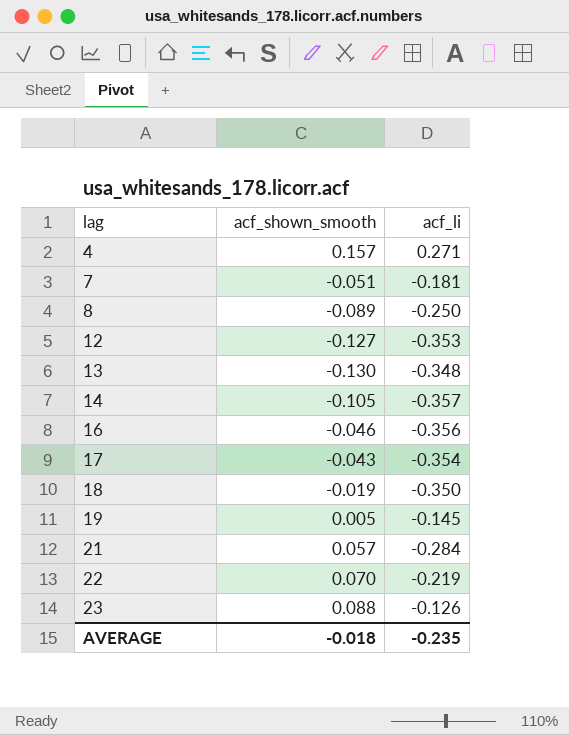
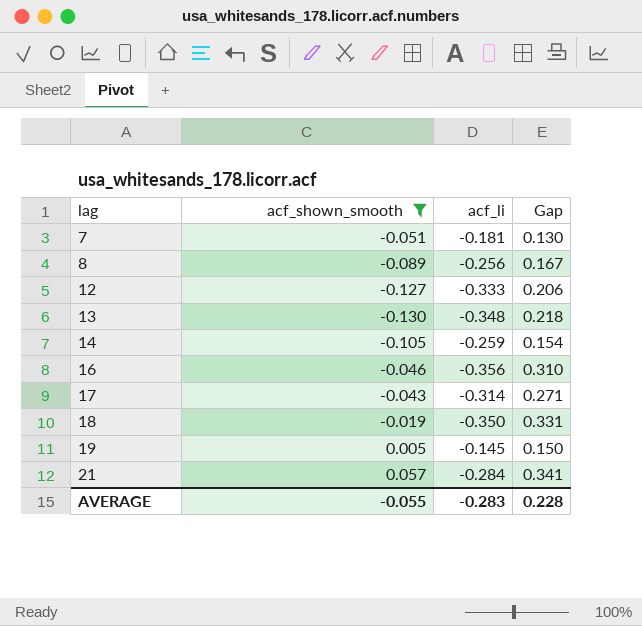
filter: none -> acf_shown_smooth <= 0.057
column Gap | formula: none -> [acf_shown_smooth] - [acf_li]
8 | acf_li: -0.250 -> -0.256
12 | acf_li: -0.353 -> -0.333
14 | acf_li: -0.357 -> -0.259
17 | acf_li: -0.354 -> -0.314
AVERAGE | acf_shown_smooth: -0.018 -> -0.055
AVERAGE | acf_li: -0.235 -> -0.283

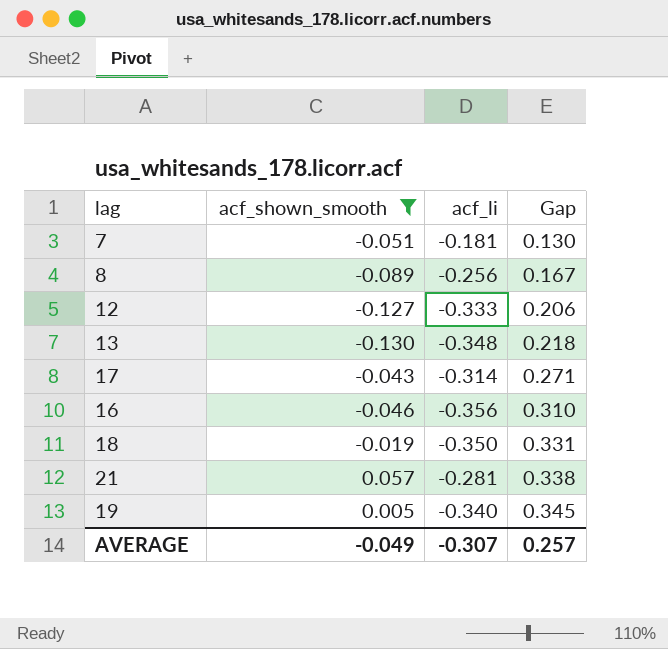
row order: lag ascending -> Gap ascending
row 14: -0.105 | -0.259 | 0.154 -> none
21 | acf_li: -0.284 -> -0.281
21 | Gap: 0.341 -> 0.338
19 | acf_li: -0.145 -> -0.340
19 | Gap: 0.150 -> 0.345
AVERAGE | acf_shown_smooth: -0.055 -> -0.049
AVERAGE | acf_li: -0.283 -> -0.307
AVERAGE | Gap: 0.228 -> 0.257

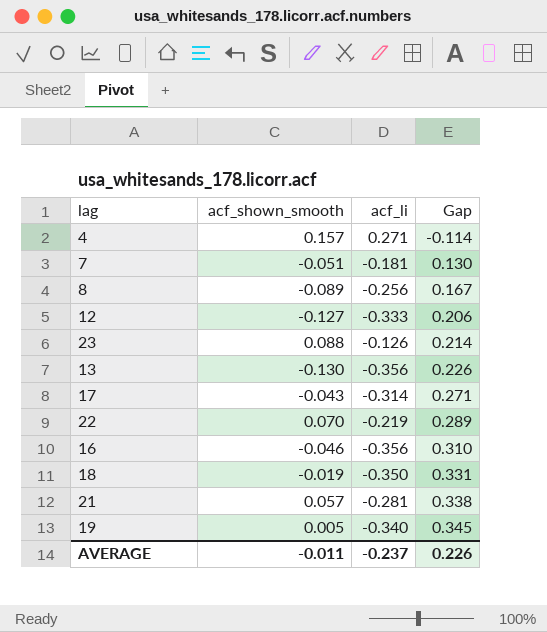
filter: acf_shown_smooth <= 0.057 -> none
13 | acf_li: -0.348 -> -0.356
13 | Gap: 0.218 -> 0.226
AVERAGE | acf_shown_smooth: -0.049 -> -0.011
AVERAGE | acf_li: -0.307 -> -0.237
AVERAGE | Gap: 0.257 -> 0.226

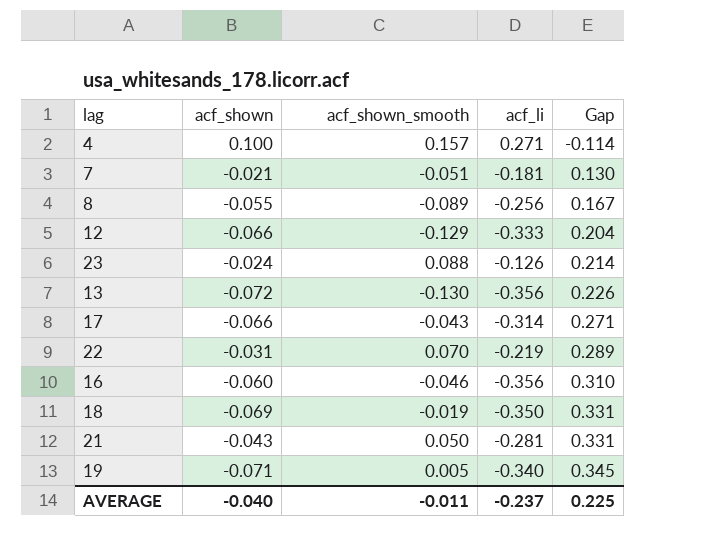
column acf_shown | position: none -> 2
12 | acf_shown_smooth: -0.127 -> -0.129
12 | Gap: 0.206 -> 0.204
21 | acf_shown_smooth: 0.057 -> 0.050
21 | Gap: 0.338 -> 0.331
AVERAGE | Gap: 0.226 -> 0.225

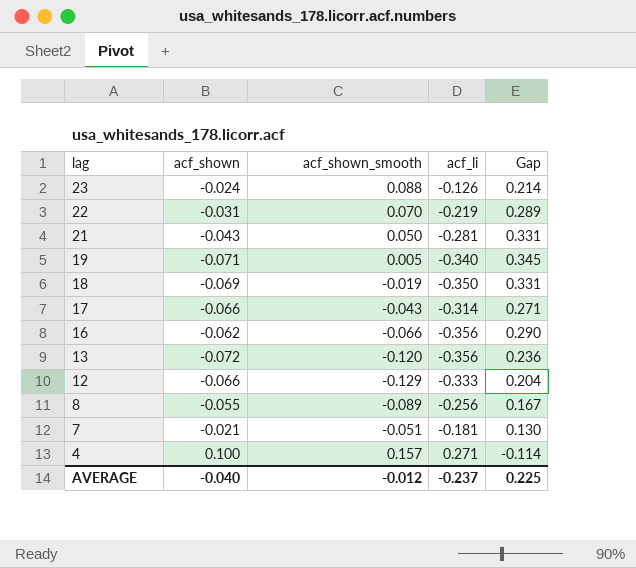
row order: Gap ascending -> lag descending
16 | acf_shown: -0.060 -> -0.062
16 | acf_shown_smooth: -0.046 -> -0.066
16 | Gap: 0.310 -> 0.290
13 | acf_shown_smooth: -0.130 -> -0.120
13 | Gap: 0.226 -> 0.236
AVERAGE | acf_shown_smooth: -0.011 -> -0.012

